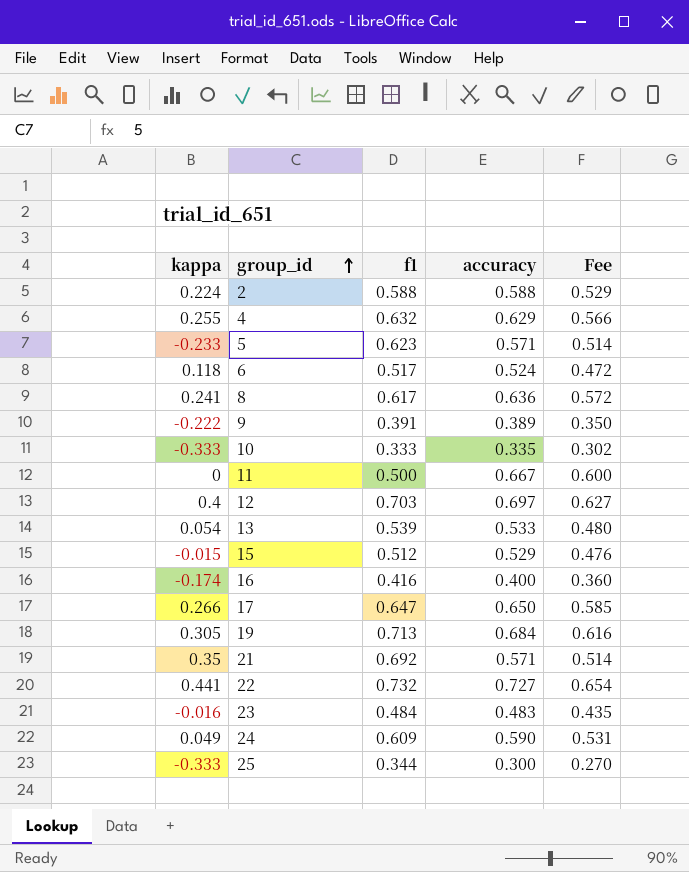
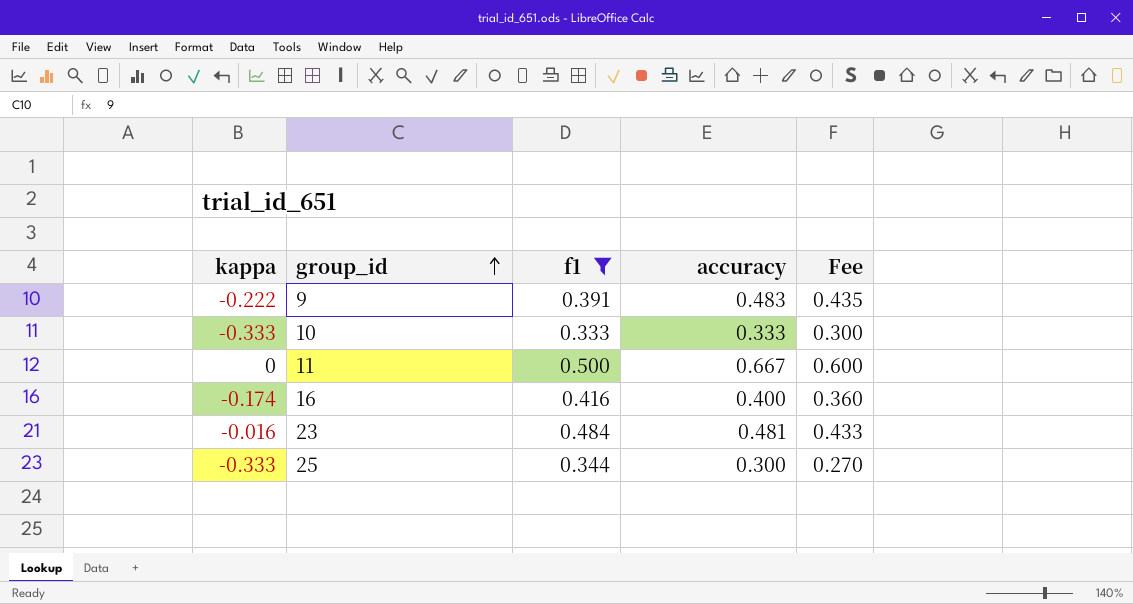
filter: none -> f1 <= 0.500
9 | accuracy: 0.389 -> 0.483
9 | Fee: 0.350 -> 0.435
10 | accuracy: 0.335 -> 0.333
10 | Fee: 0.302 -> 0.300
23 | accuracy: 0.483 -> 0.481
23 | Fee: 0.435 -> 0.433

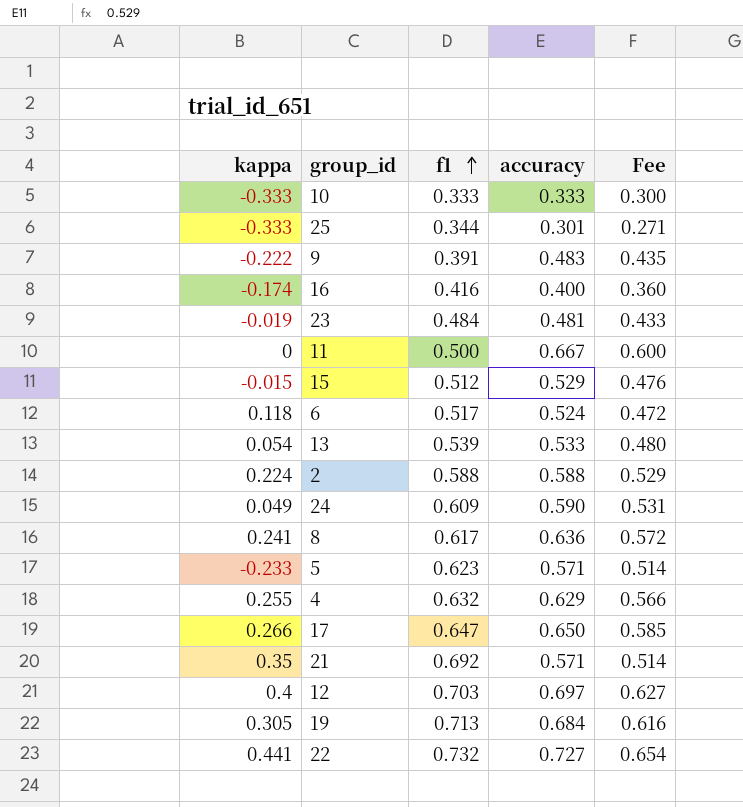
filter: f1 <= 0.500 -> none
row order: group_id ascending -> f1 ascending
25 | accuracy: 0.300 -> 0.301
25 | Fee: 0.270 -> 0.271
23 | kappa: -0.016 -> -0.019

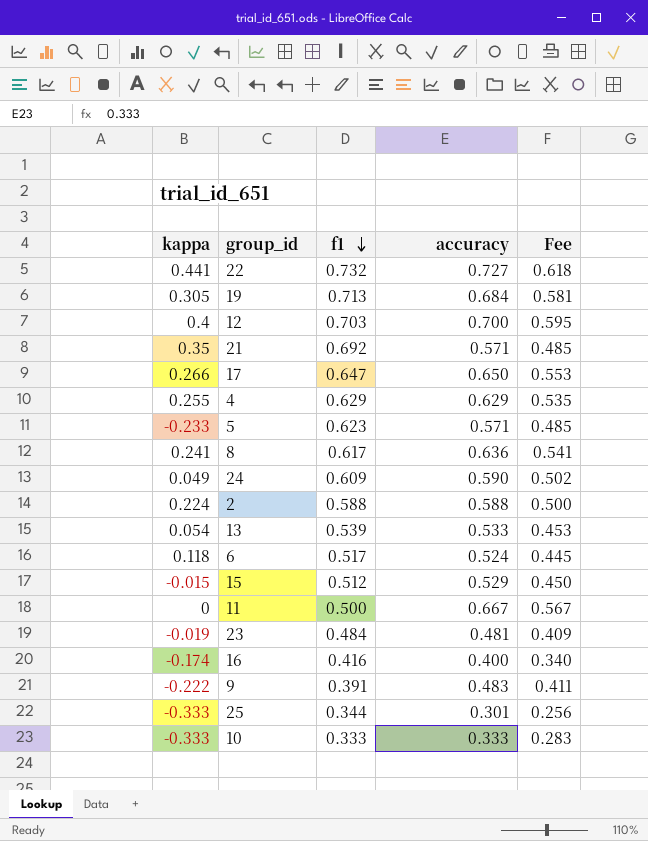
row order: f1 ascending -> f1 descending
column Fee | formula: [accuracy] * 0.9 -> [accuracy] * 0.85
12 | accuracy: 0.697 -> 0.700
4 | f1: 0.632 -> 0.629

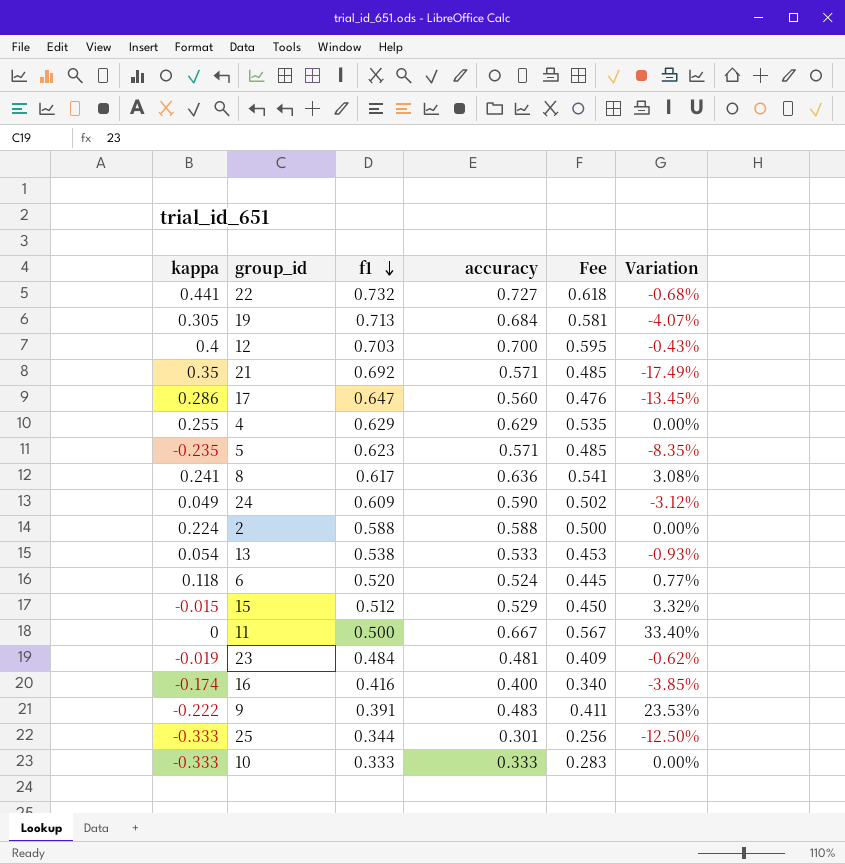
column Variation | formula: none -> ([accuracy] - [f1]) / [f1]
17 | kappa: 0.266 -> 0.286
17 | accuracy: 0.650 -> 0.560
17 | Fee: 0.553 -> 0.476
5 | kappa: -0.233 -> -0.235
13 | f1: 0.539 -> 0.538
6 | f1: 0.517 -> 0.520

